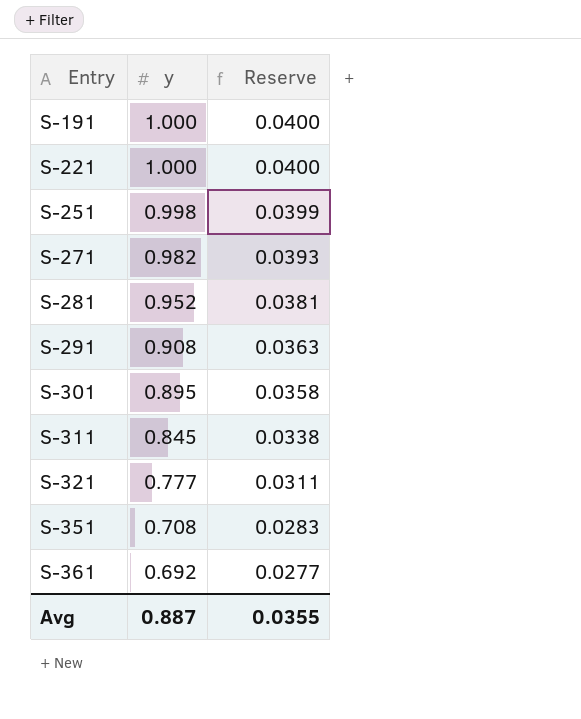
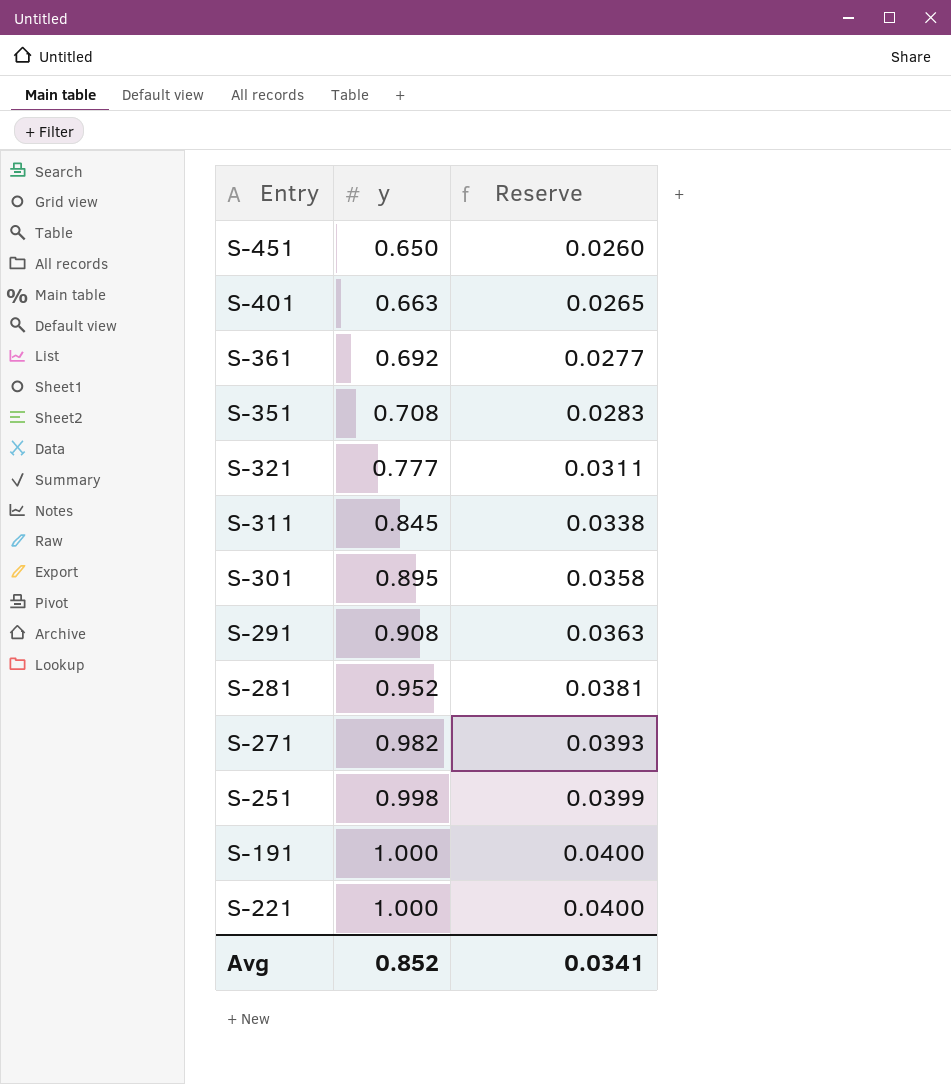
row order: Entry ascending -> y ascending
row S-451: none -> 0.650 | 0.0260
row S-401: none -> 0.663 | 0.0265
Avg | y: 0.887 -> 0.852
Avg | Reserve: 0.0355 -> 0.0341

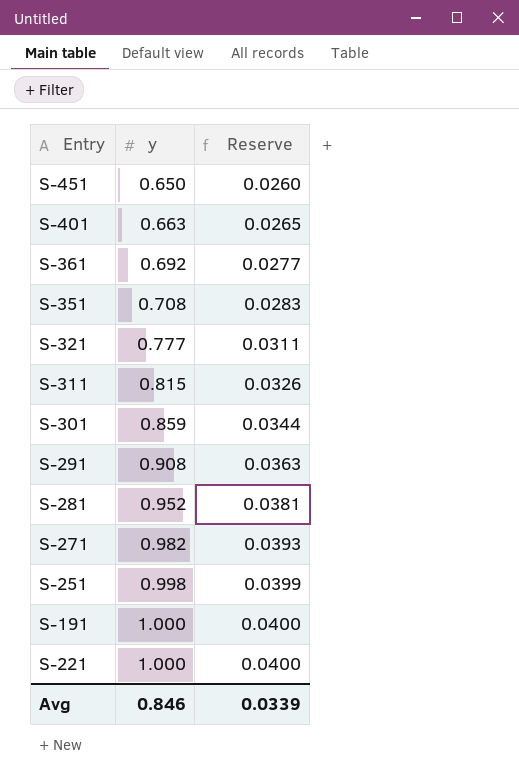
S-311 | y: 0.845 -> 0.815
S-311 | Reserve: 0.0338 -> 0.0326
S-301 | y: 0.895 -> 0.859
S-301 | Reserve: 0.0358 -> 0.0344
Avg | y: 0.852 -> 0.846
Avg | Reserve: 0.0341 -> 0.0339

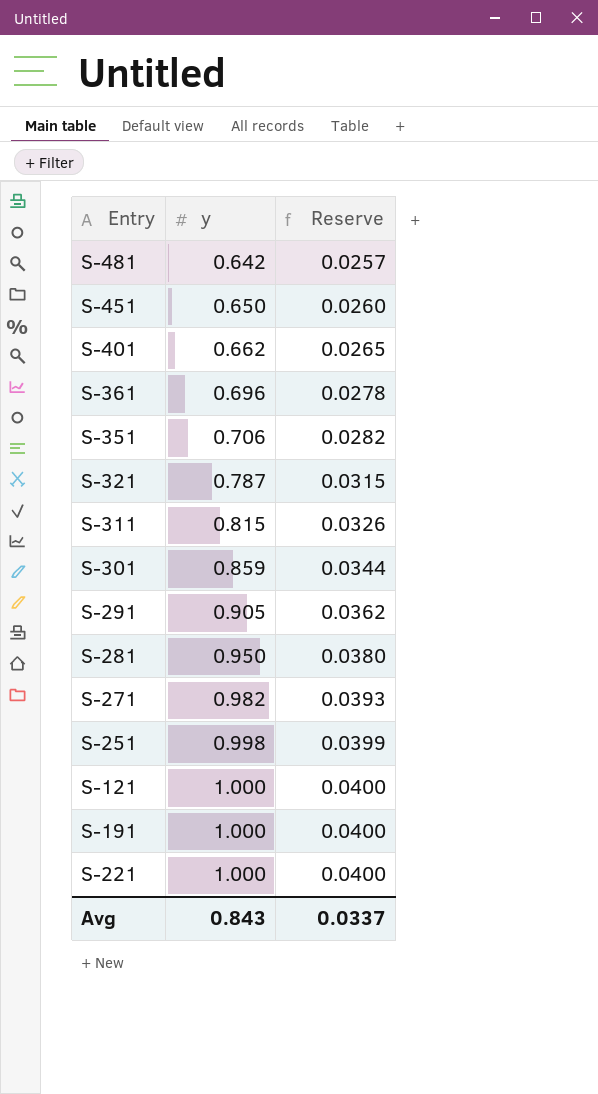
row S-481: none -> 0.642 | 0.0257
S-401 | y: 0.663 -> 0.662
S-361 | y: 0.692 -> 0.696
S-361 | Reserve: 0.0277 -> 0.0278
S-351 | y: 0.708 -> 0.706
S-351 | Reserve: 0.0283 -> 0.0282
S-321 | y: 0.777 -> 0.787
S-321 | Reserve: 0.0311 -> 0.0315
S-291 | y: 0.908 -> 0.905
S-291 | Reserve: 0.0363 -> 0.0362
S-281 | y: 0.952 -> 0.950
S-281 | Reserve: 0.0381 -> 0.0380
row S-121: none -> 1.000 | 0.0400
Avg | y: 0.846 -> 0.843
Avg | Reserve: 0.0339 -> 0.0337

